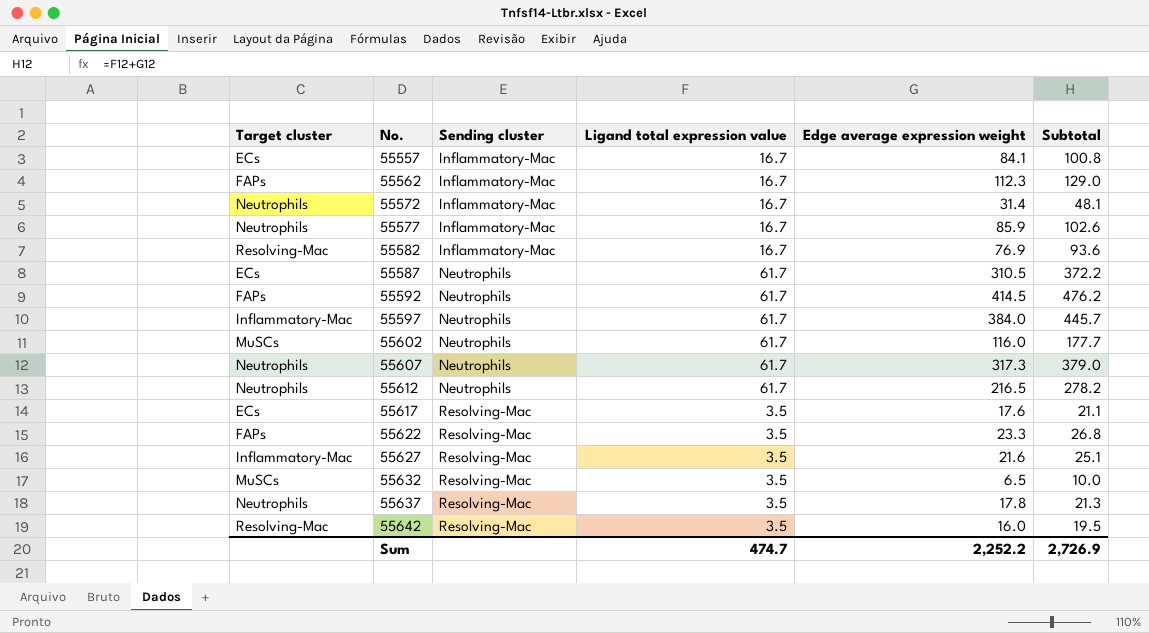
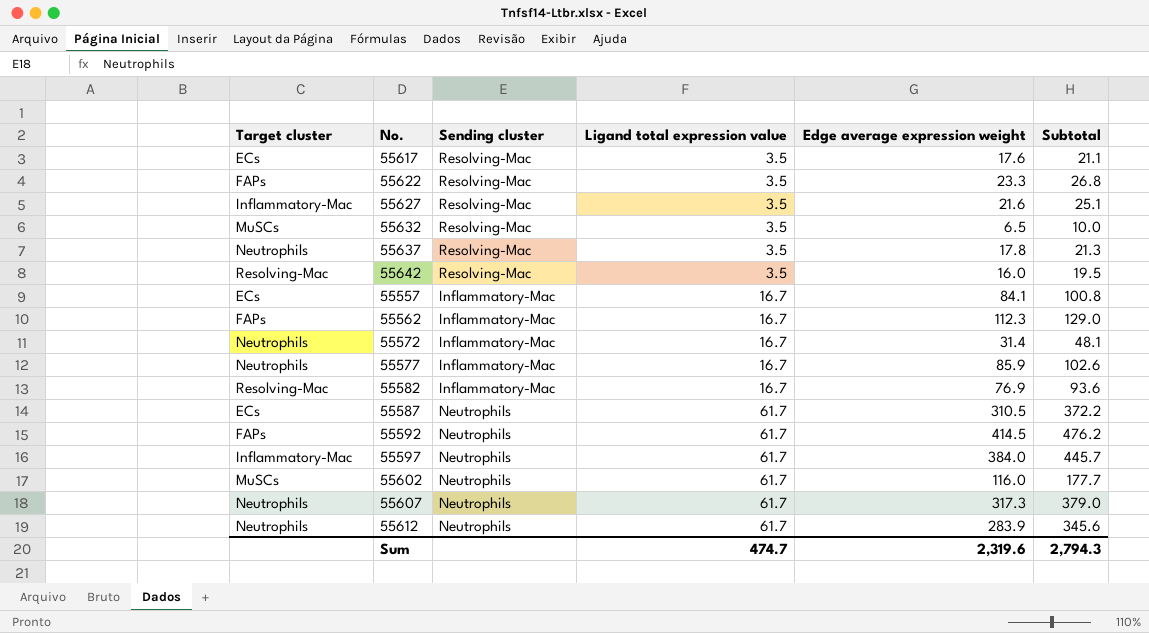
row order: No. ascending -> Ligand total expression value ascending
55612 | Edge average expression weight: 216.5 -> 283.9
55612 | Subtotal: 278.2 -> 345.6
Sum | Edge average expression weight: 2,252.2 -> 2,319.6
Sum | Subtotal: 2,726.9 -> 2,794.3

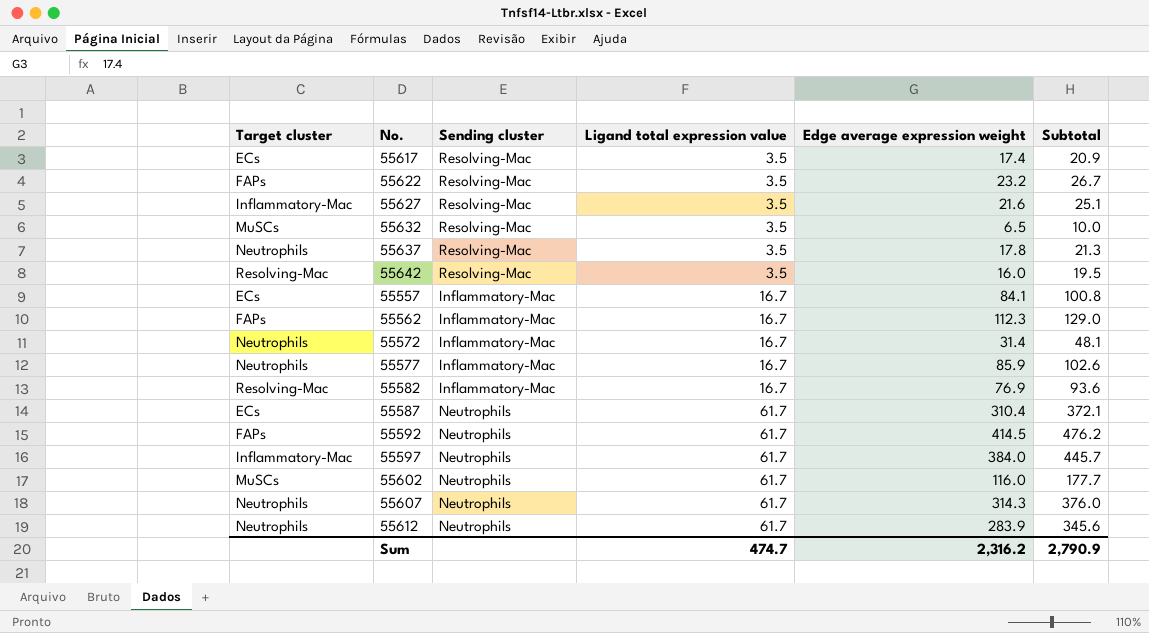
55617 | Edge average expression weight: 17.6 -> 17.4
55617 | Subtotal: 21.1 -> 20.9
55622 | Edge average expression weight: 23.3 -> 23.2
55622 | Subtotal: 26.8 -> 26.7
55587 | Edge average expression weight: 310.5 -> 310.4
55587 | Subtotal: 372.2 -> 372.1
55607 | Edge average expression weight: 317.3 -> 314.3
55607 | Subtotal: 379.0 -> 376.0
Sum | Edge average expression weight: 2,319.6 -> 2,316.2
Sum | Subtotal: 2,794.3 -> 2,790.9

